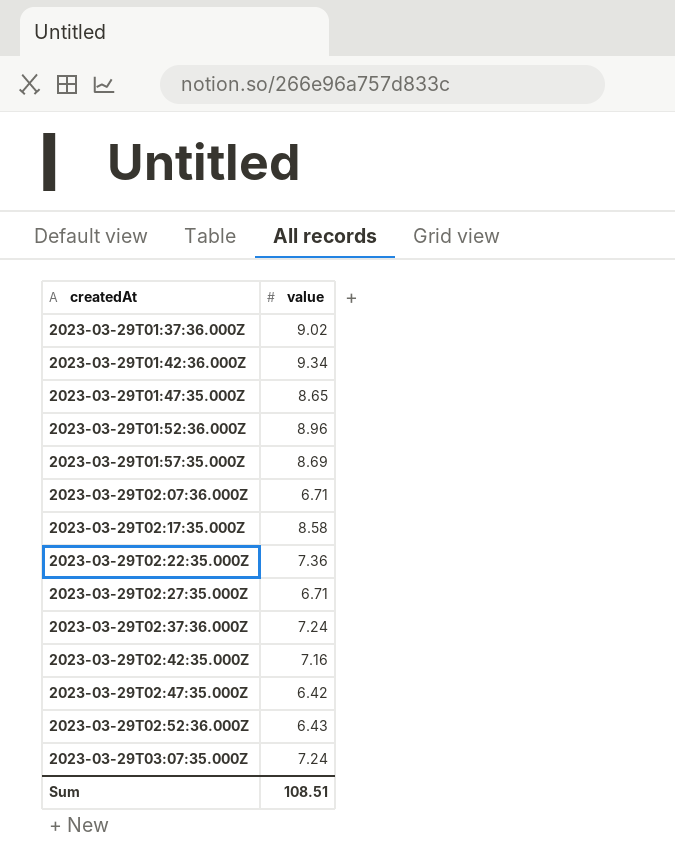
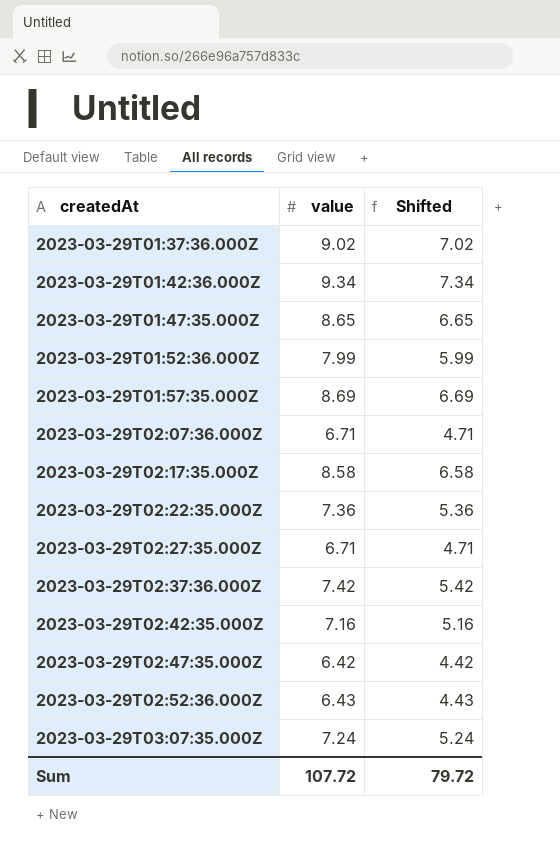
column Shifted | formula: none -> [value] - 2
2023-03-29T01:52:36.000Z | value: 8.96 -> 7.99
2023-03-29T02:37:36.000Z | value: 7.24 -> 7.42
Sum | value: 108.51 -> 107.72

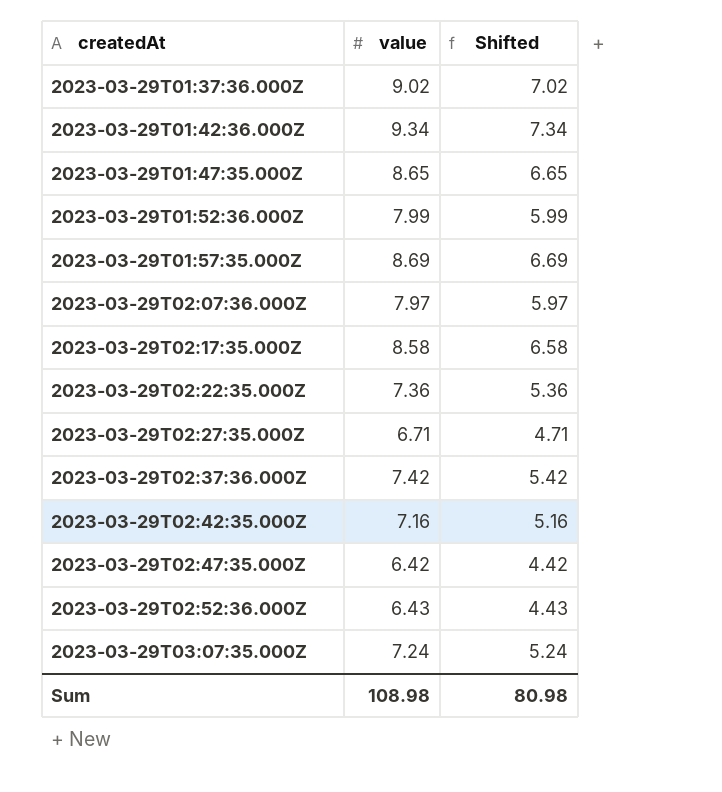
2023-03-29T02:07:36.000Z | value: 6.71 -> 7.97
2023-03-29T02:07:36.000Z | Shifted: 4.71 -> 5.97
Sum | value: 107.72 -> 108.98
Sum | Shifted: 79.72 -> 80.98

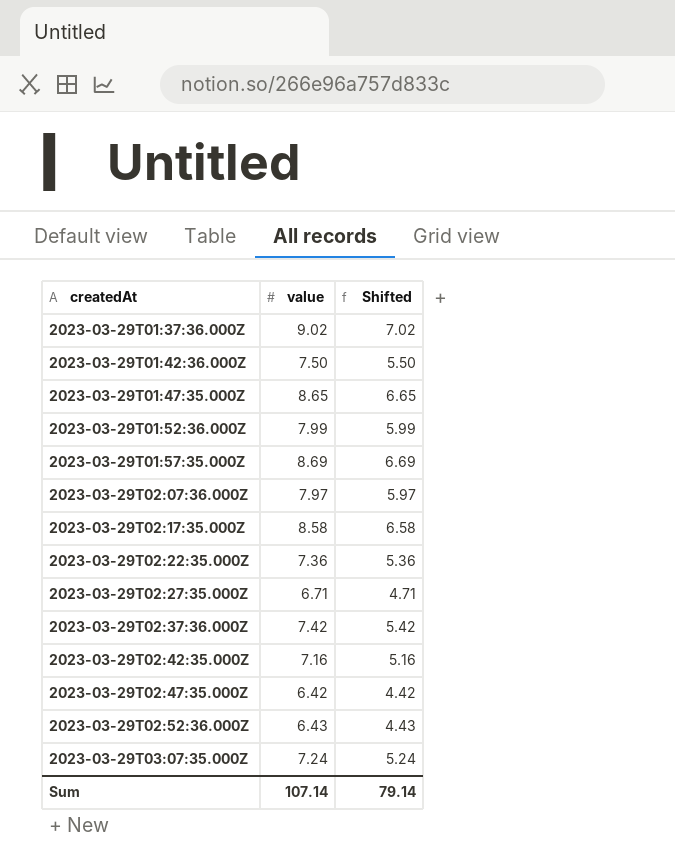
2023-03-29T01:42:36.000Z | value: 9.34 -> 7.50
2023-03-29T01:42:36.000Z | Shifted: 7.34 -> 5.50
Sum | value: 108.98 -> 107.14
Sum | Shifted: 80.98 -> 79.14

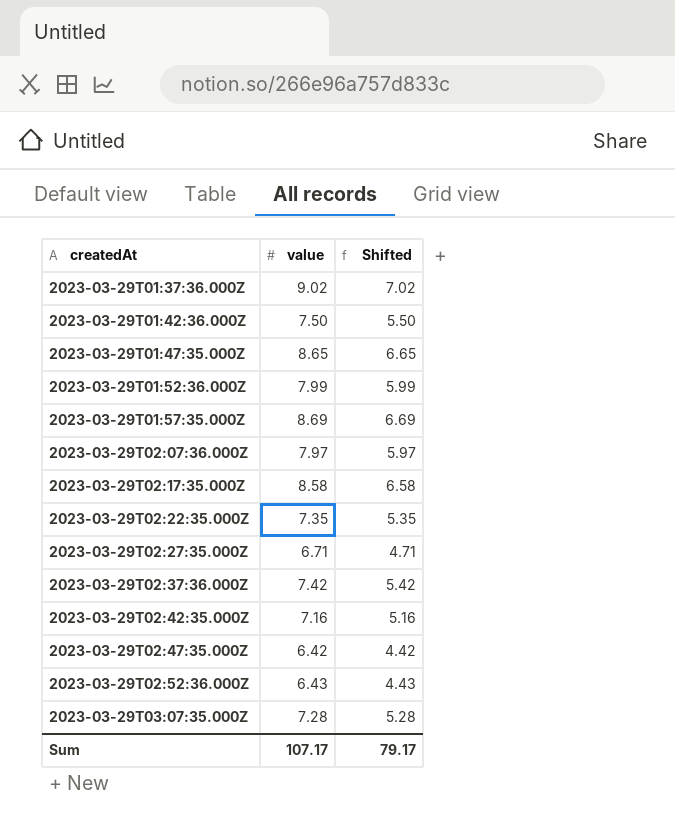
2023-03-29T02:22:35.000Z | value: 7.36 -> 7.35
2023-03-29T02:22:35.000Z | Shifted: 5.36 -> 5.35
2023-03-29T03:07:35.000Z | value: 7.24 -> 7.28
2023-03-29T03:07:35.000Z | Shifted: 5.24 -> 5.28
Sum | value: 107.14 -> 107.17
Sum | Shifted: 79.14 -> 79.17

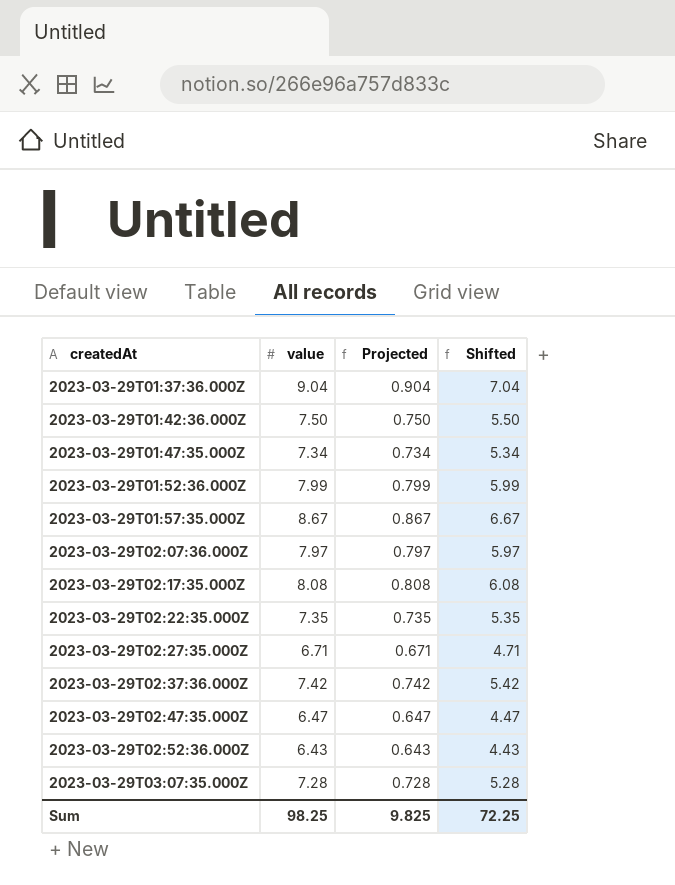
column Projected | formula: none -> [value] * 0.1
row 2023-03-29T02:42:35.000Z: 7.16 | 5.16 -> none
2023-03-29T01:37:36.000Z | value: 9.02 -> 9.04
2023-03-29T01:37:36.000Z | Shifted: 7.02 -> 7.04
2023-03-29T01:47:35.000Z | value: 8.65 -> 7.34
2023-03-29T01:47:35.000Z | Shifted: 6.65 -> 5.34
2023-03-29T01:57:35.000Z | value: 8.69 -> 8.67
2023-03-29T01:57:35.000Z | Shifted: 6.69 -> 6.67
2023-03-29T02:17:35.000Z | value: 8.58 -> 8.08
2023-03-29T02:17:35.000Z | Shifted: 6.58 -> 6.08
2023-03-29T02:47:35.000Z | value: 6.42 -> 6.47
2023-03-29T02:47:35.000Z | Shifted: 4.42 -> 4.47
Sum | value: 107.17 -> 98.25
Sum | Shifted: 79.17 -> 72.25

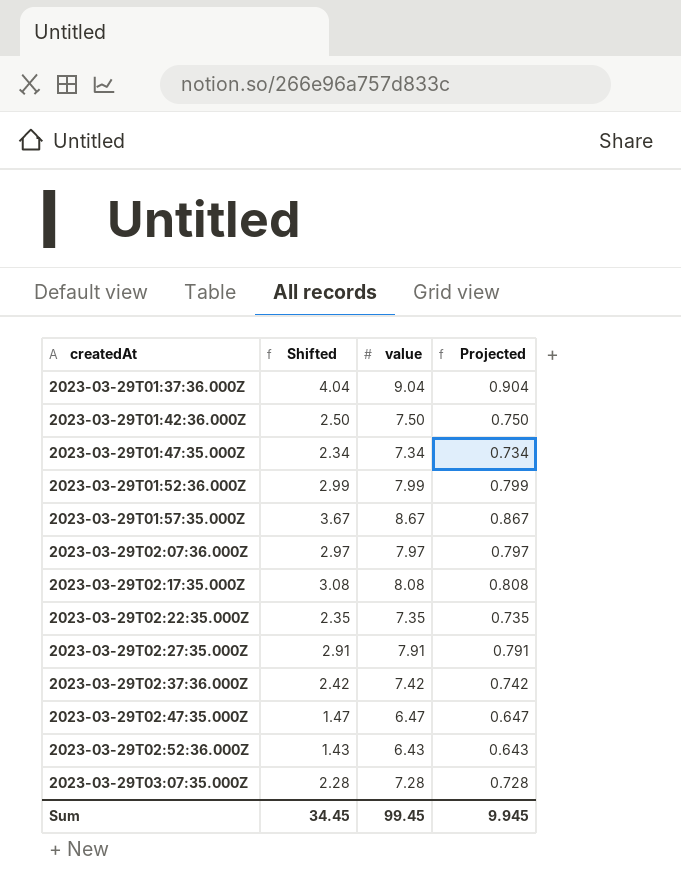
column Shifted | formula: [value] - 2 -> [value] - 5
column Shifted | position: 4 -> 2
2023-03-29T02:27:35.000Z | value: 6.71 -> 7.91
2023-03-29T02:27:35.000Z | Projected: 0.671 -> 0.791
Sum | Shifted: 72.25 -> 34.45
Sum | value: 98.25 -> 99.45
Sum | Projected: 9.825 -> 9.945

